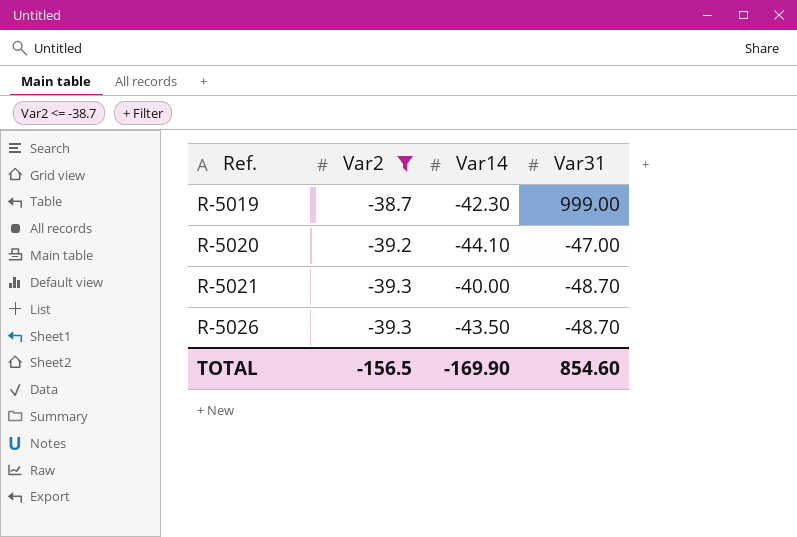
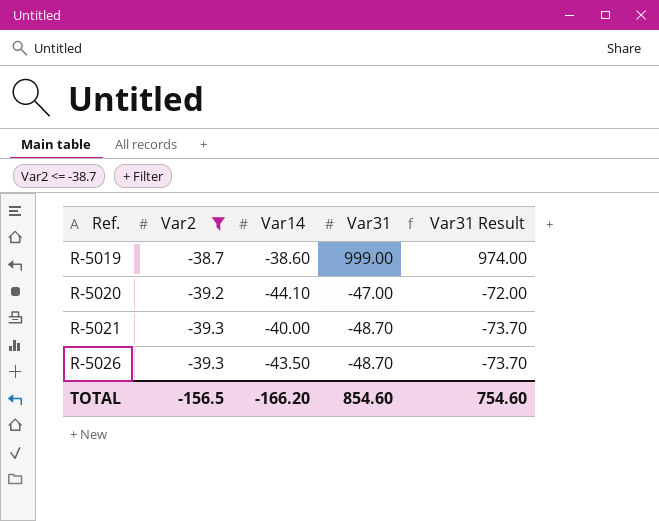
column Var31 Result | formula: none -> [Var31] - 25
R-5019 | Var14: -42.30 -> -38.60
TOTAL | Var14: -169.90 -> -166.20

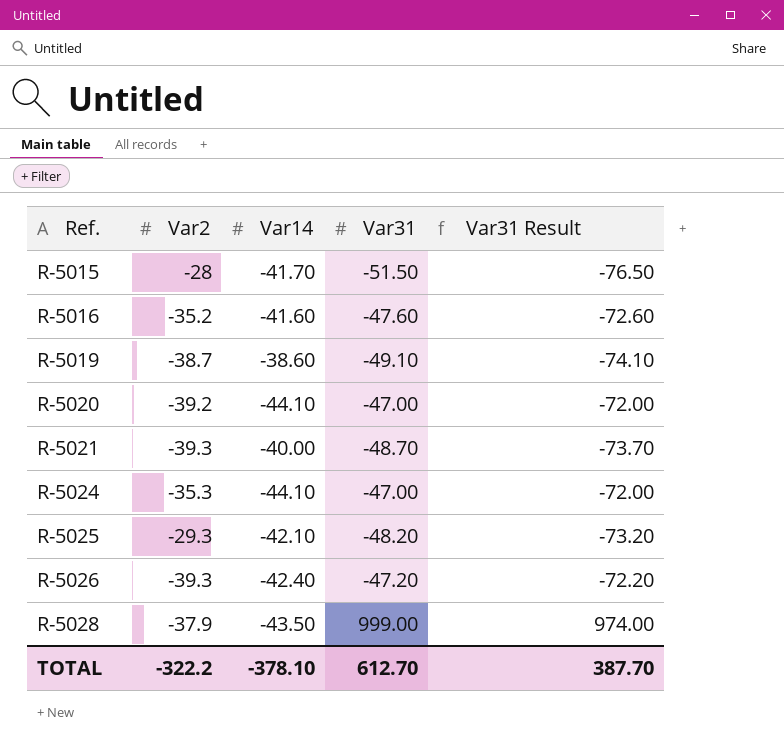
filter: Var2 <= -38.7 -> none
R-5019 | Var31: 999.00 -> -49.10
R-5019 | Var31 Result: 974.00 -> -74.10
R-5026 | Var14: -43.50 -> -42.40
R-5026 | Var31: -48.70 -> -47.20
R-5026 | Var31 Result: -73.70 -> -72.20
TOTAL | Var2: -156.5 -> -322.2
TOTAL | Var14: -166.20 -> -378.10
TOTAL | Var31: 854.60 -> 612.70
TOTAL | Var31 Result: 754.60 -> 387.70

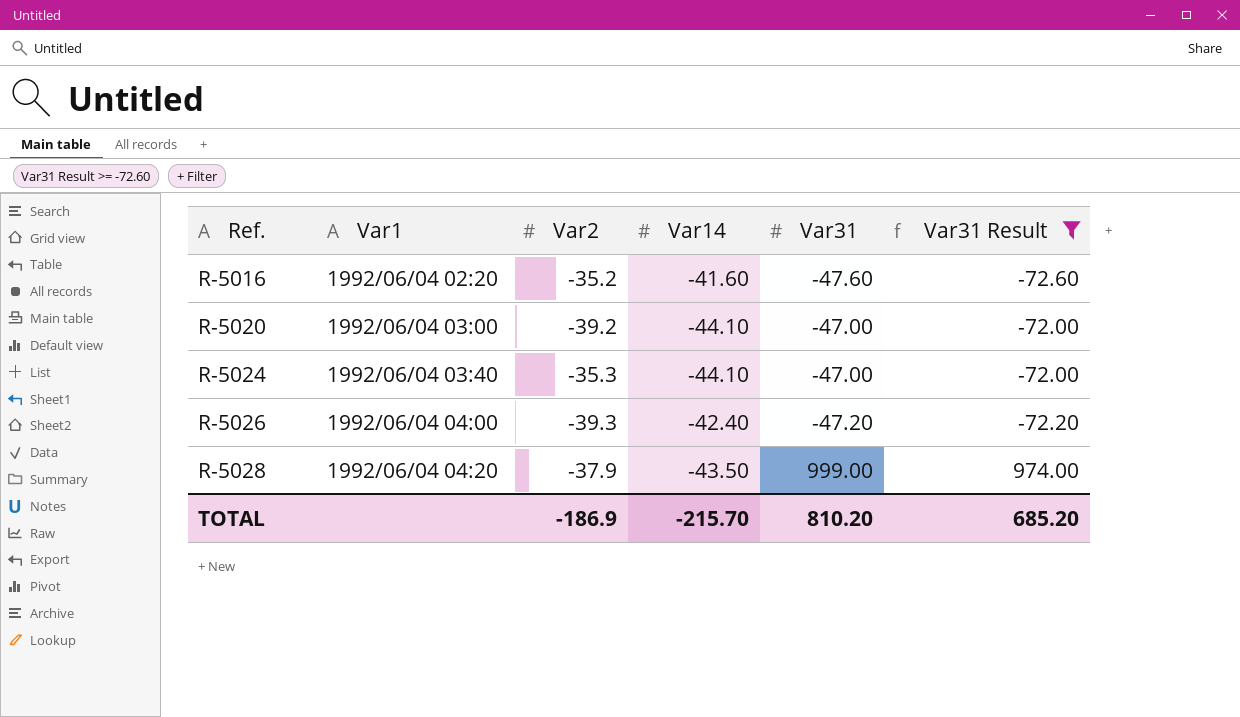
filter: none -> Var31 Result >= -72.60
column Var1 | position: none -> 2
TOTAL | Var2: -322.2 -> -186.9
TOTAL | Var14: -378.10 -> -215.70
TOTAL | Var31: 612.70 -> 810.20
TOTAL | Var31 Result: 387.70 -> 685.20

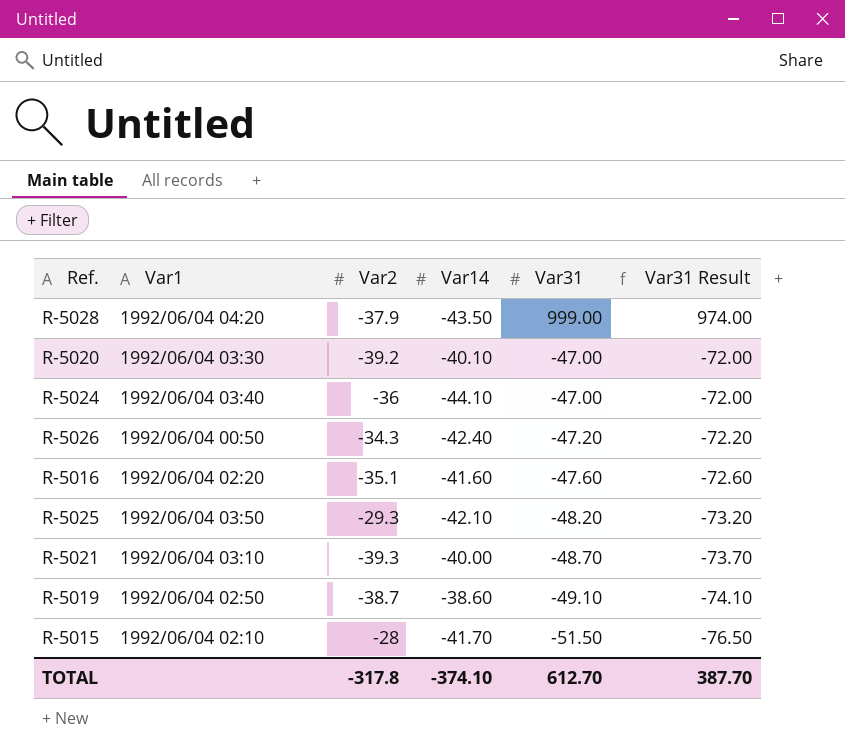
filter: Var31 Result >= -72.60 -> none
row order: Ref. ascending -> Var31 descending
R-5020 | Var1: 1992/06/04 03:00 -> 1992/06/04 03:30
R-5020 | Var14: -44.10 -> -40.10
R-5024 | Var2: -35.3 -> -36
R-5026 | Var1: 1992/06/04 04:00 -> 1992/06/04 00:50
R-5026 | Var2: -39.3 -> -34.3
R-5016 | Var2: -35.2 -> -35.1
TOTAL | Var2: -186.9 -> -317.8
TOTAL | Var14: -215.70 -> -374.10
TOTAL | Var31: 810.20 -> 612.70
TOTAL | Var31 Result: 685.20 -> 387.70

